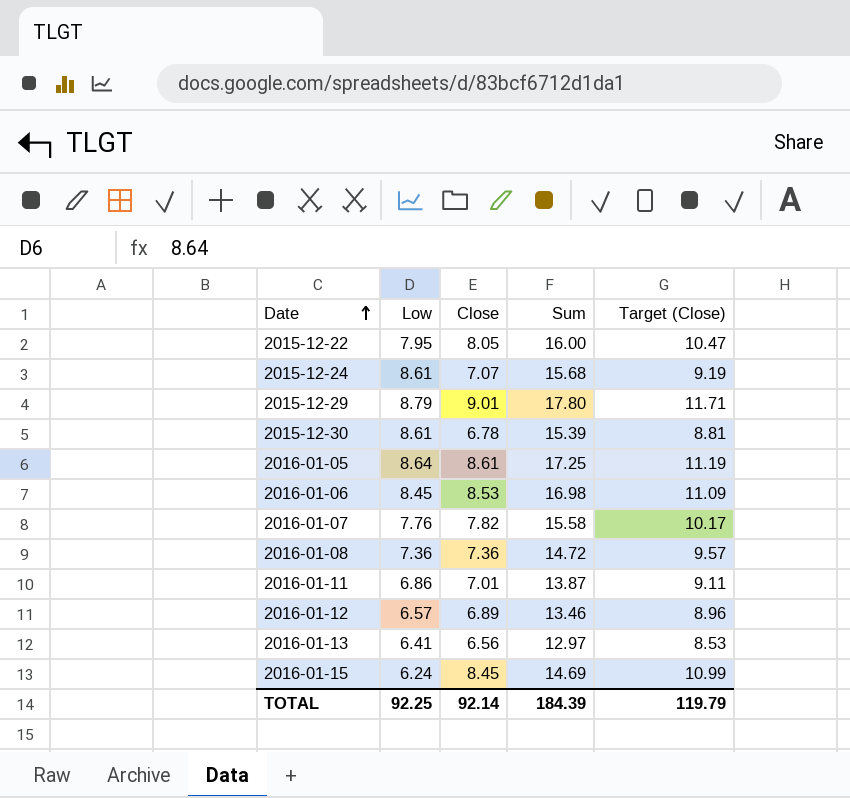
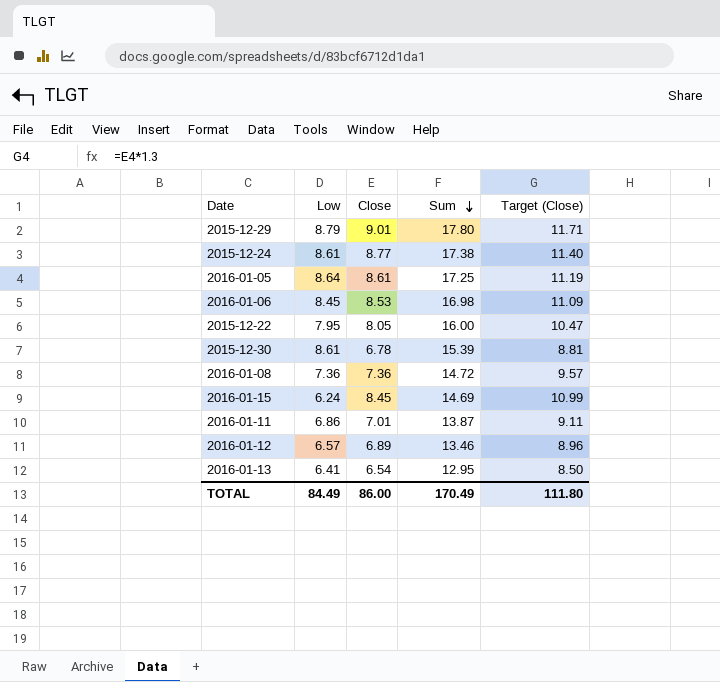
row order: Date ascending -> Sum descending
row 2016-01-07: 7.76 | 7.82 | 15.58 | 10.17 -> none
2015-12-24 | Close: 7.07 -> 8.77
2015-12-24 | Sum: 15.68 -> 17.38
2015-12-24 | Target (Close): 9.19 -> 11.40
2016-01-13 | Close: 6.56 -> 6.54
2016-01-13 | Sum: 12.97 -> 12.95
2016-01-13 | Target (Close): 8.53 -> 8.50
TOTAL | Low: 92.25 -> 84.49
TOTAL | Close: 92.14 -> 86.00
TOTAL | Sum: 184.39 -> 170.49
TOTAL | Target (Close): 119.79 -> 111.80

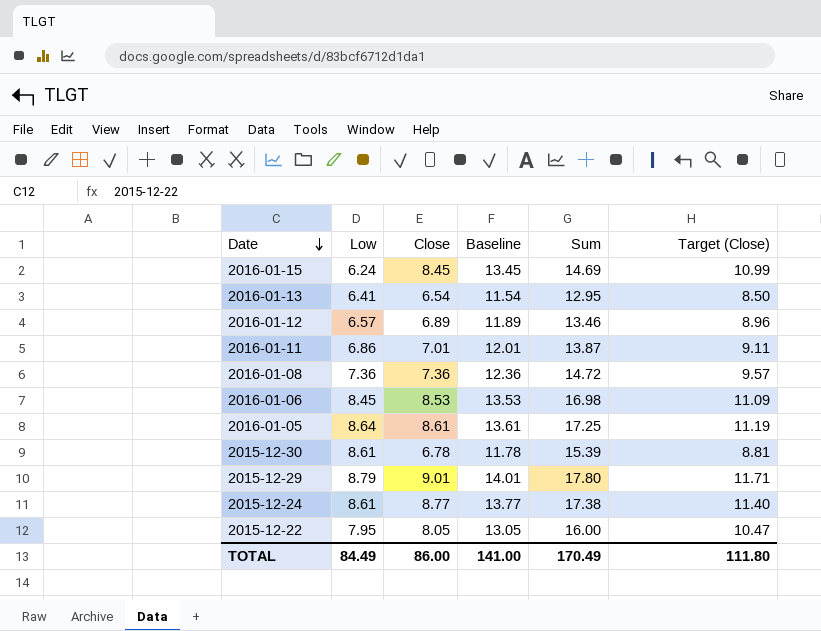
row order: Sum descending -> Date descending
column Baseline | formula: none -> [Close] + 5

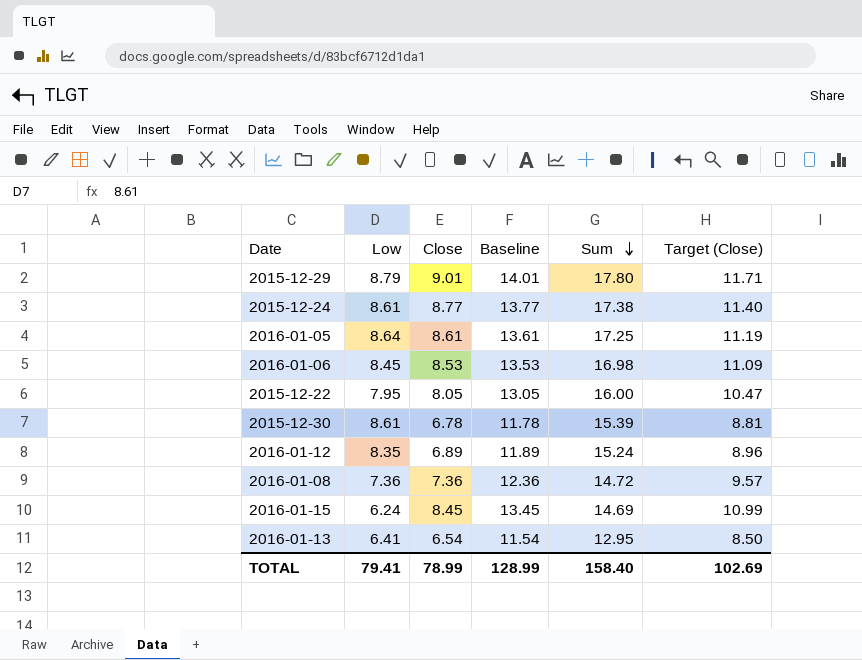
row order: Date descending -> Sum descending
row 2016-01-11: 6.86 | 7.01 | 12.01 | 13.87 | 9.11 -> none
2016-01-12 | Low: 6.57 -> 8.35
2016-01-12 | Sum: 13.46 -> 15.24
TOTAL | Low: 84.49 -> 79.41
TOTAL | Close: 86.00 -> 78.99
TOTAL | Baseline: 141.00 -> 128.99
TOTAL | Sum: 170.49 -> 158.40
TOTAL | Target (Close): 111.80 -> 102.69

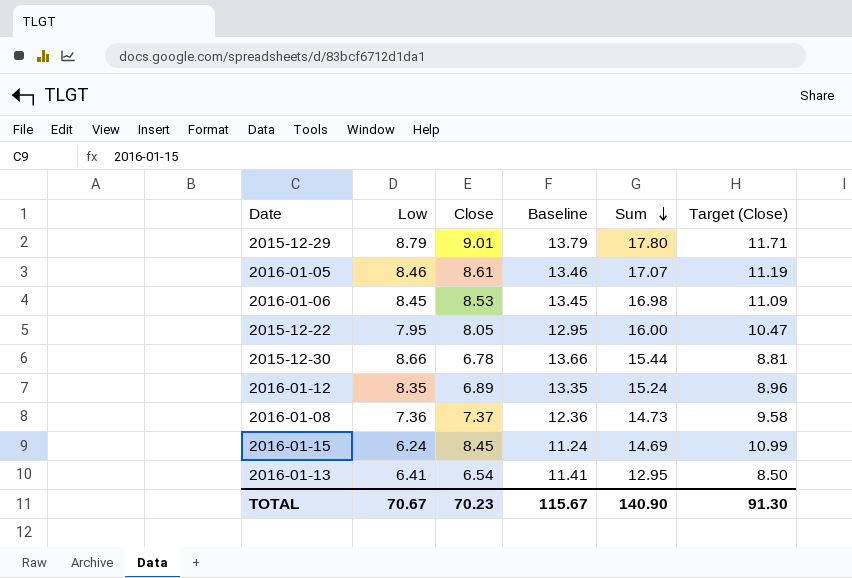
column Baseline | formula: [Close] + 5 -> [Low] + 5
row 2015-12-24: 8.61 | 8.77 | 13.77 | 17.38 | 11.40 -> none
2016-01-05 | Low: 8.64 -> 8.46
2016-01-05 | Sum: 17.25 -> 17.07
2015-12-30 | Low: 8.61 -> 8.66
2015-12-30 | Sum: 15.39 -> 15.44
2016-01-08 | Close: 7.36 -> 7.37
2016-01-08 | Sum: 14.72 -> 14.73
2016-01-08 | Target (Close): 9.57 -> 9.58
TOTAL | Low: 79.41 -> 70.67
TOTAL | Close: 78.99 -> 70.23
TOTAL | Baseline: 128.99 -> 115.67
TOTAL | Sum: 158.40 -> 140.90
TOTAL | Target (Close): 102.69 -> 91.30

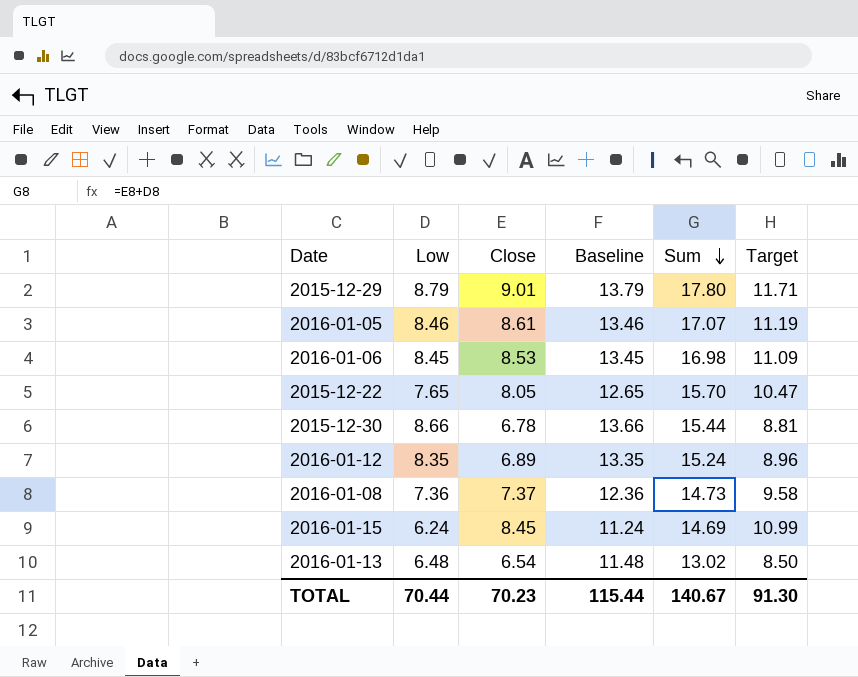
column name: Target (Close) -> Target
2015-12-22 | Low: 7.95 -> 7.65
2015-12-22 | Baseline: 12.95 -> 12.65
2015-12-22 | Sum: 16.00 -> 15.70
2016-01-13 | Low: 6.41 -> 6.48
2016-01-13 | Baseline: 11.41 -> 11.48
2016-01-13 | Sum: 12.95 -> 13.02
TOTAL | Low: 70.67 -> 70.44
TOTAL | Baseline: 115.67 -> 115.44
TOTAL | Sum: 140.90 -> 140.67

